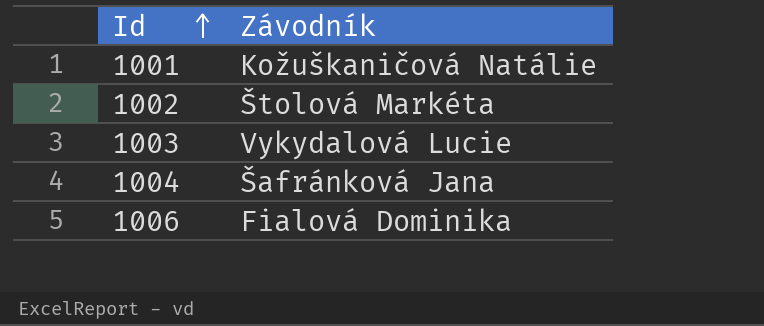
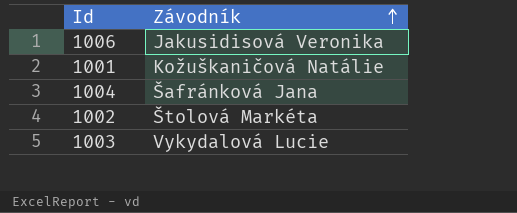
row order: Id ascending -> Závodník ascending
1006 | Závodník: Fialová Dominika -> Jakusidisová Veronika

